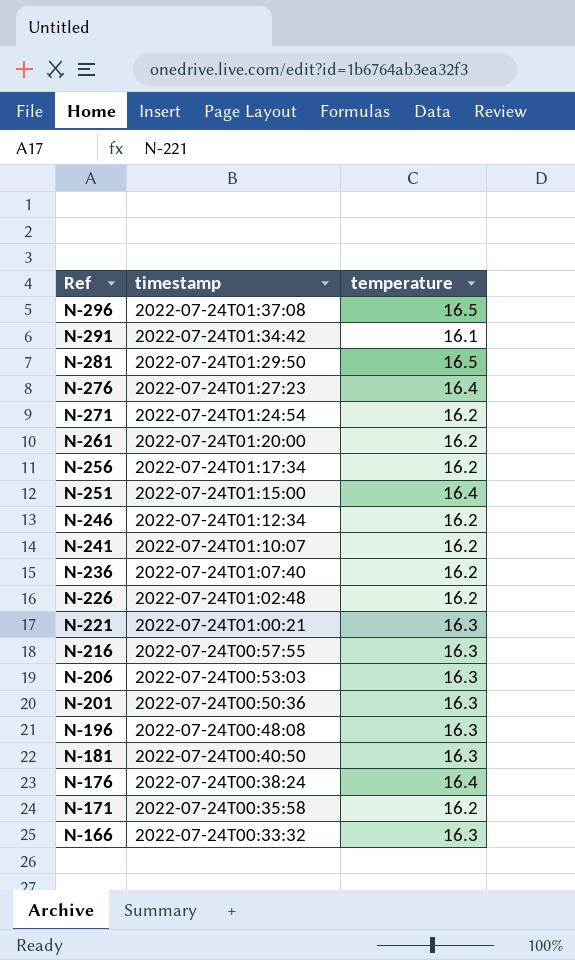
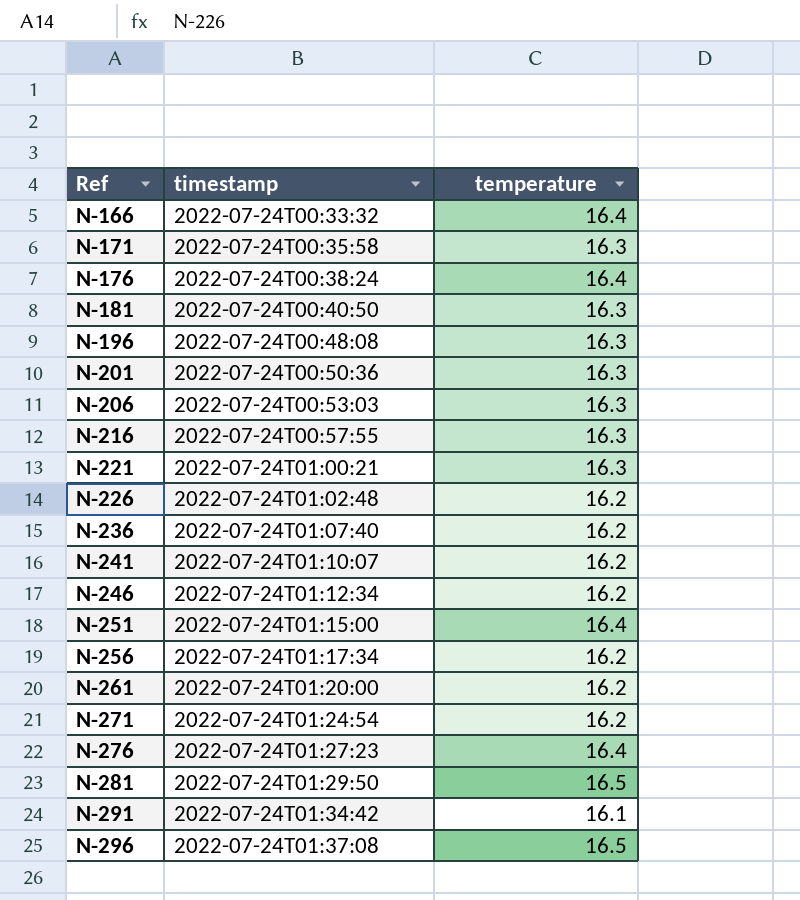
row order: Ref descending -> Ref ascending
N-166 | temperature: 16.3 -> 16.4
N-171 | temperature: 16.2 -> 16.3

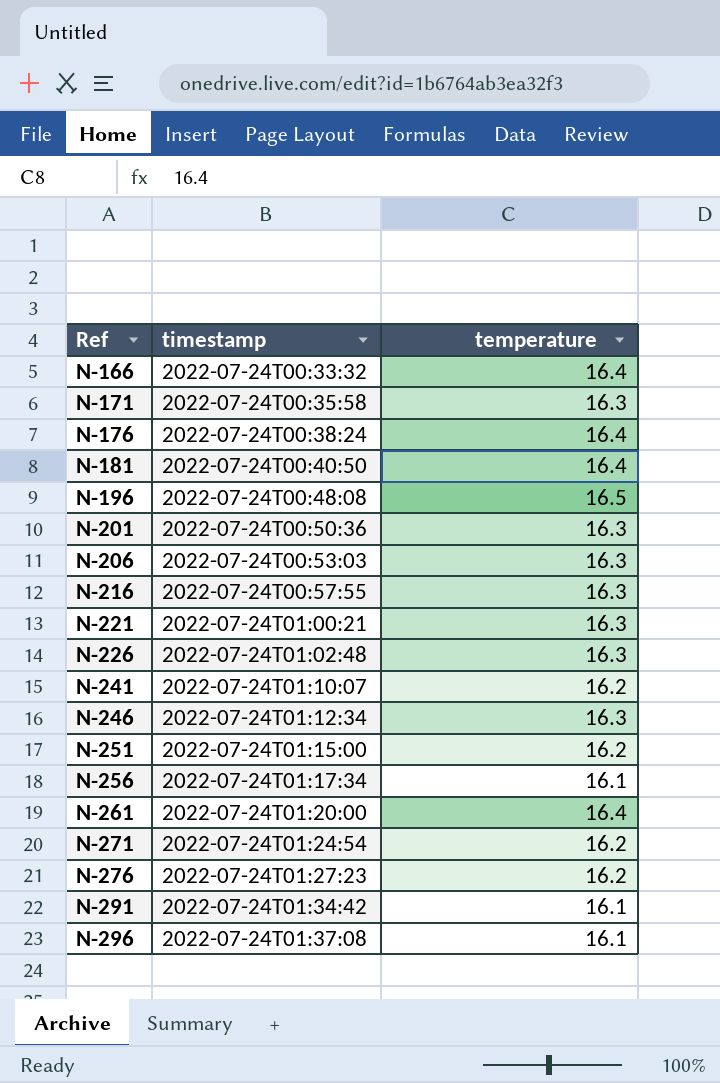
row N-236: 2022-07-24T01:07:40 | 16.2 -> none
row N-281: 2022-07-24T01:29:50 | 16.5 -> none
N-181 | temperature: 16.3 -> 16.4
N-196 | temperature: 16.3 -> 16.5
N-226 | temperature: 16.2 -> 16.3
N-246 | temperature: 16.2 -> 16.3
N-251 | temperature: 16.4 -> 16.2
N-256 | temperature: 16.2 -> 16.1
N-261 | temperature: 16.2 -> 16.4
N-276 | temperature: 16.4 -> 16.2
N-296 | temperature: 16.5 -> 16.1

